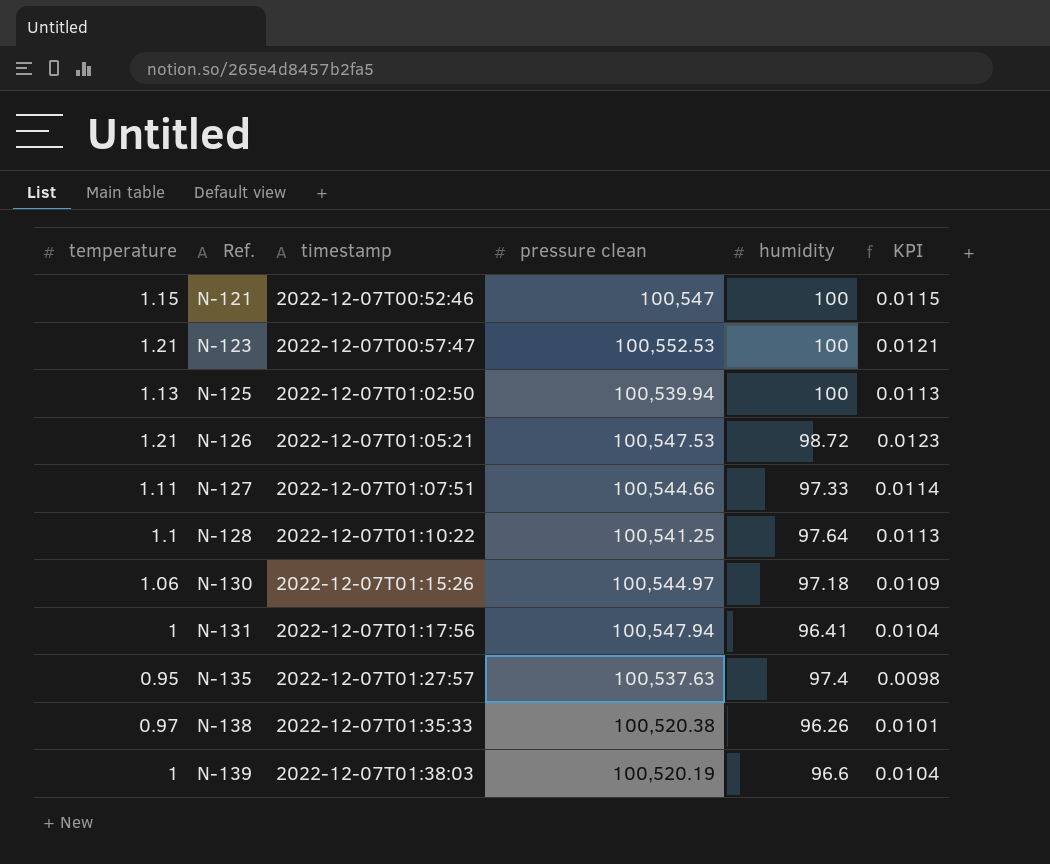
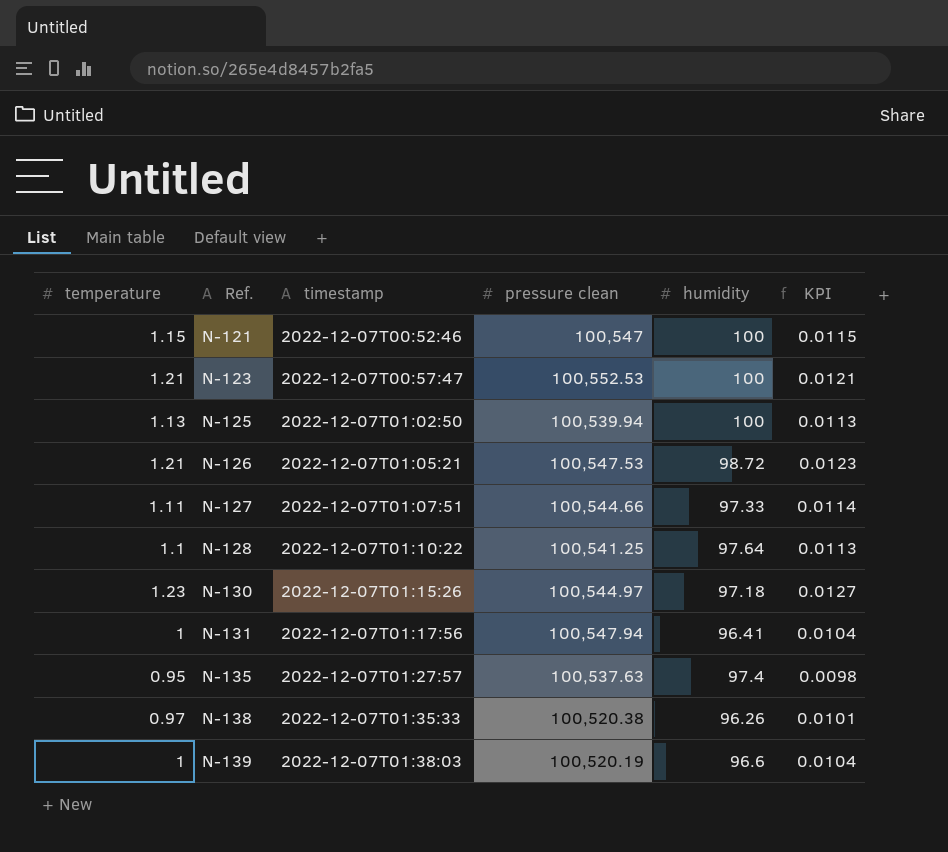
N-130 | temperature: 1.06 -> 1.23
N-130 | KPI: 0.0109 -> 0.0127

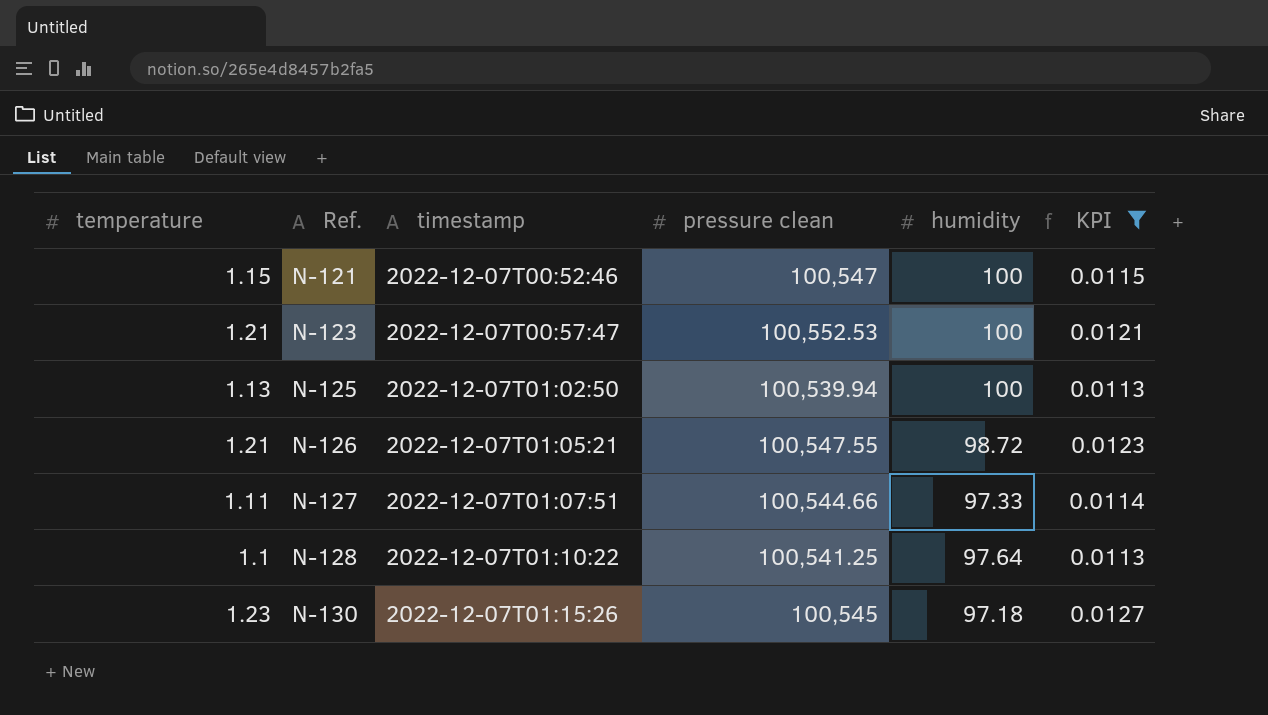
filter: none -> KPI >= 0.0113
N-126 | pressure clean: 100,547.53 -> 100,547.55
N-130 | pressure clean: 100,544.97 -> 100,545

